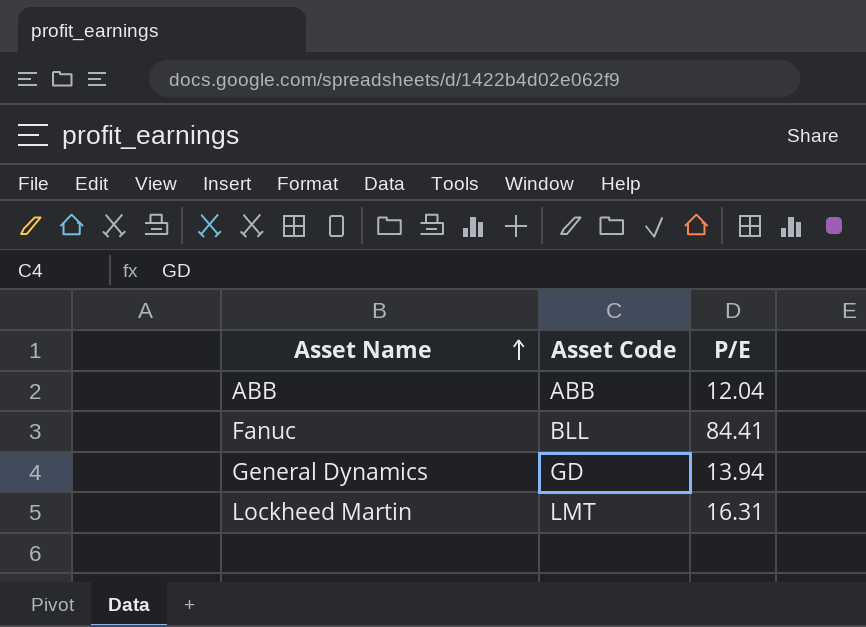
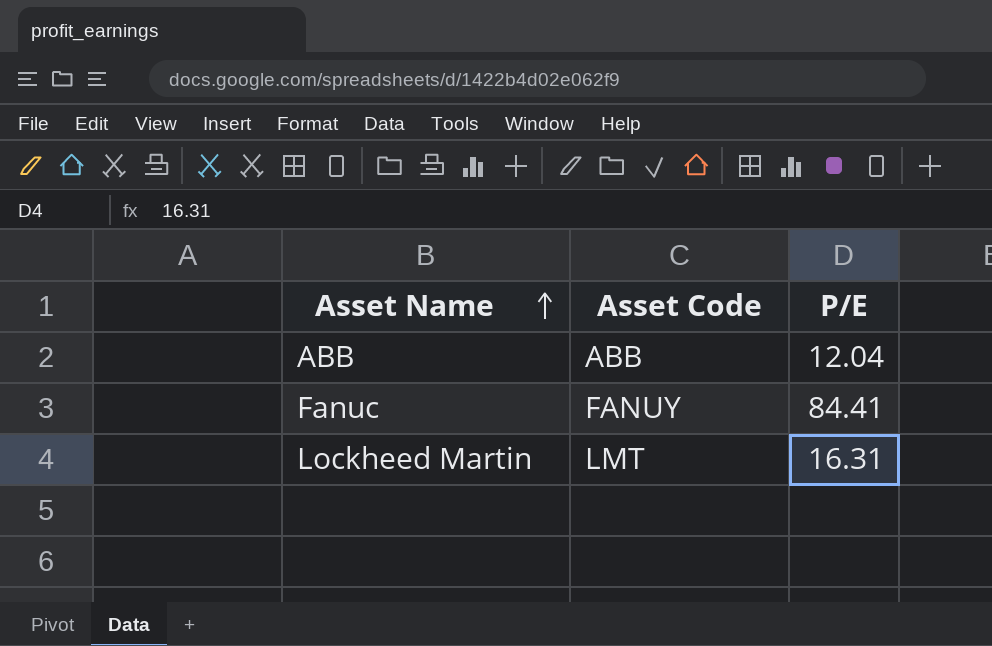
row General Dynamics: GD | 13.94 -> none
Fanuc | Asset Code: BLL -> FANUY

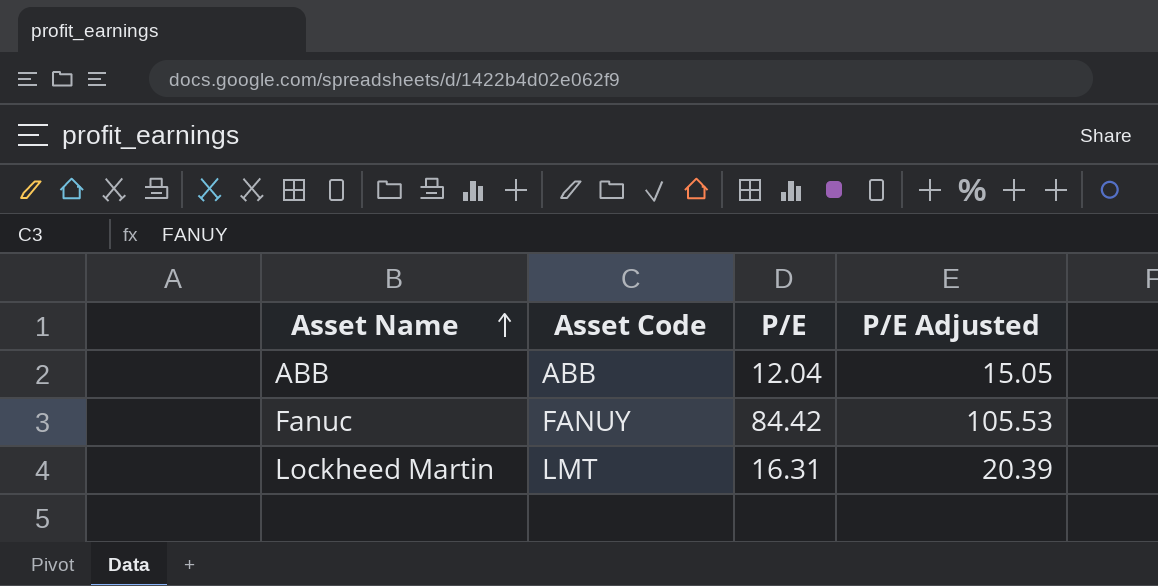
column P/E Adjusted | formula: none -> [P/E] * 1.25
Fanuc | P/E: 84.41 -> 84.42

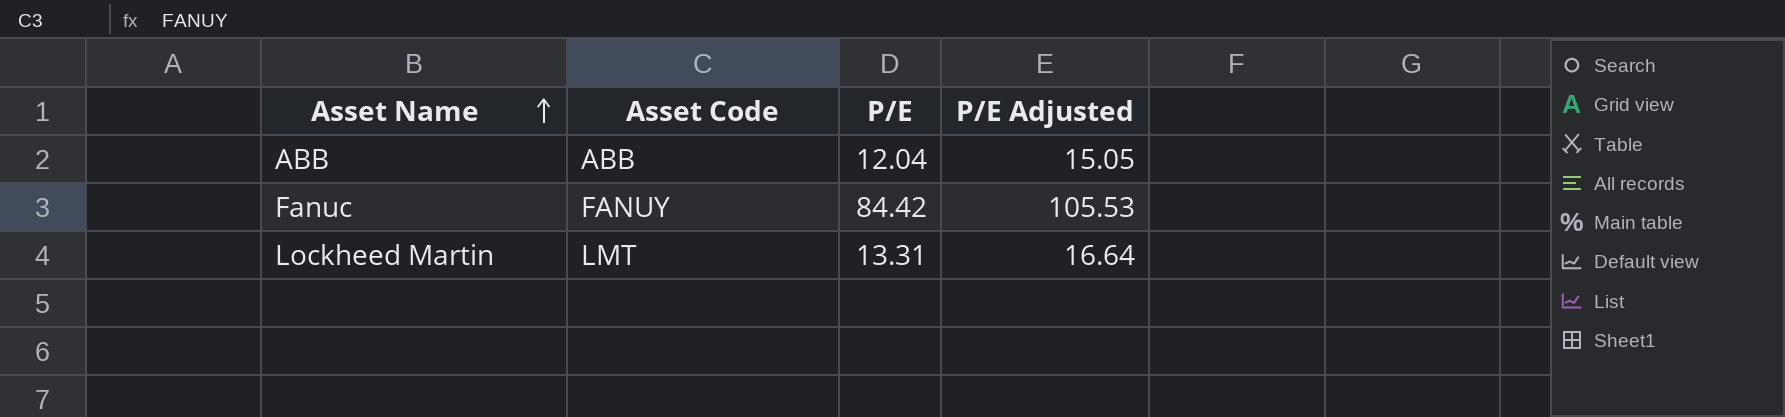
Lockheed Martin | P/E: 16.31 -> 13.31
Lockheed Martin | P/E Adjusted: 20.39 -> 16.64

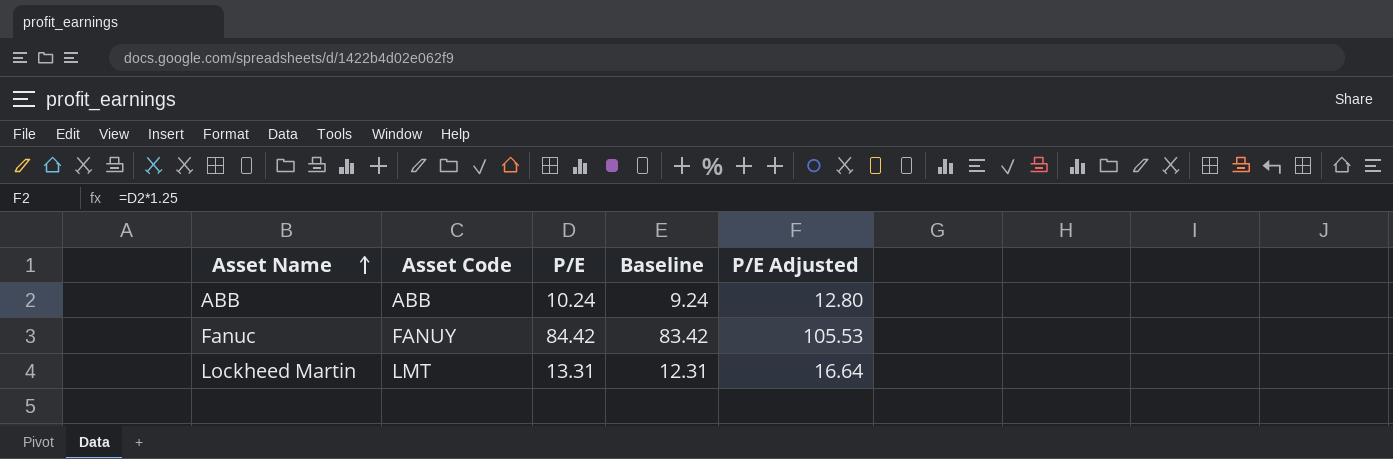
column Baseline | formula: none -> [P/E] - 1
ABB | P/E: 12.04 -> 10.24
ABB | P/E Adjusted: 15.05 -> 12.80

